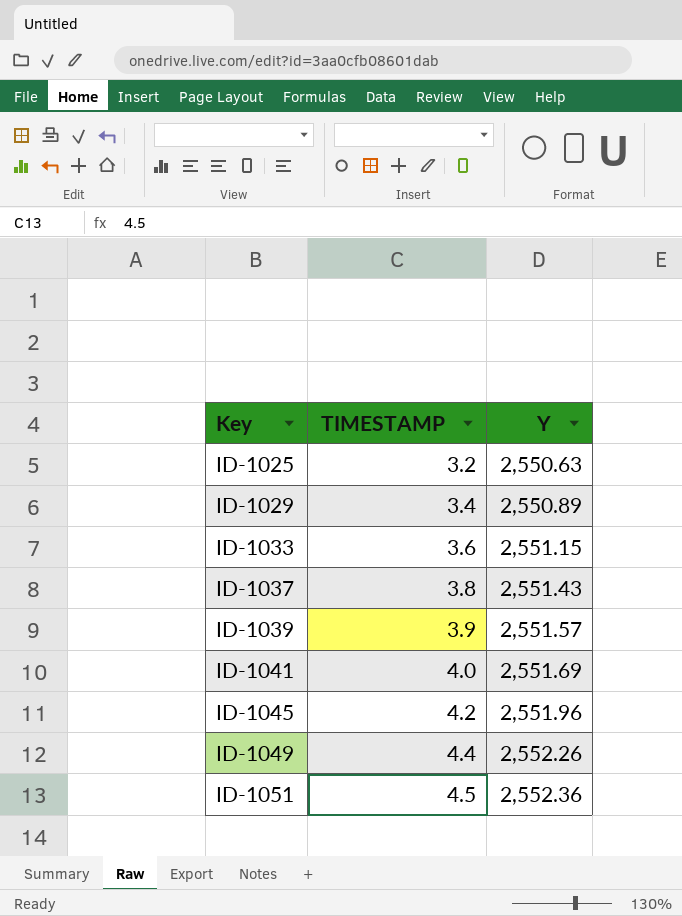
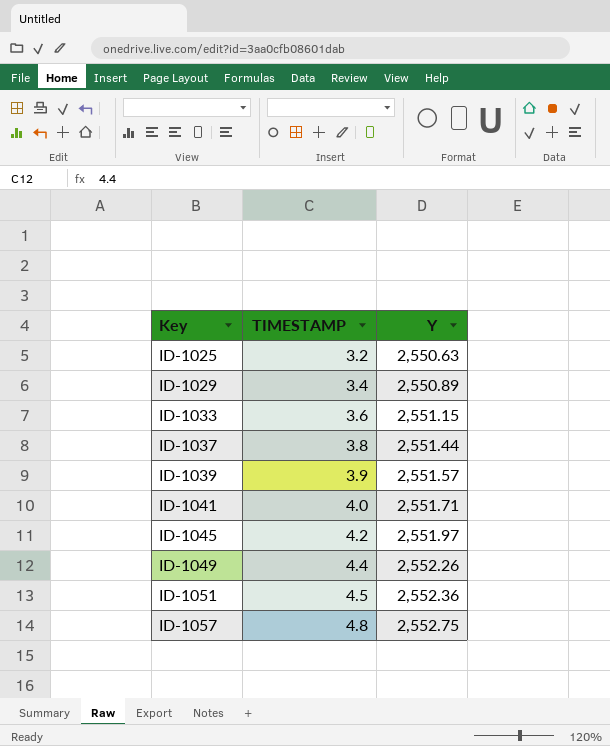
ID-1037 | Y: 2,551.43 -> 2,551.44
ID-1041 | Y: 2,551.69 -> 2,551.71
ID-1045 | Y: 2,551.96 -> 2,551.97
row ID-1057: none -> 4.8 | 2,552.75

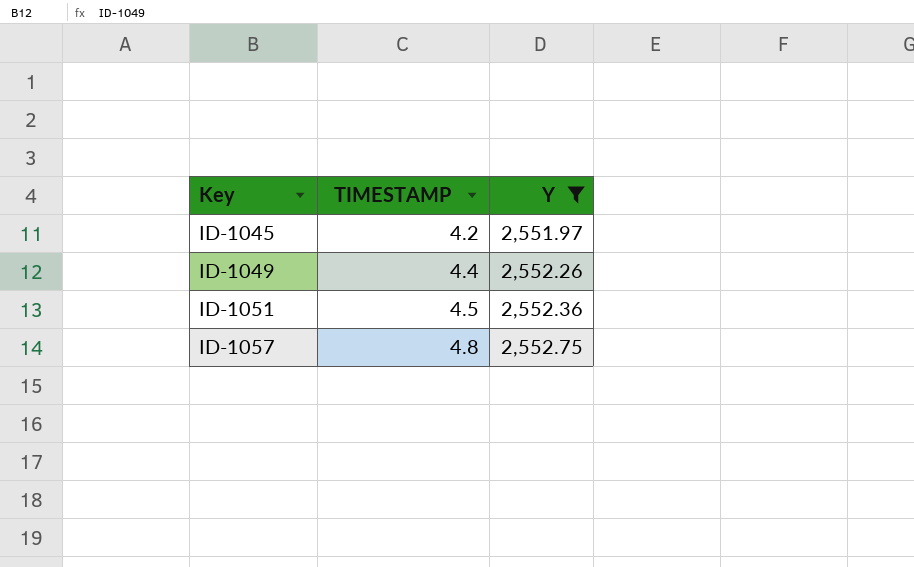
filter: none -> Y >= 2,551.97

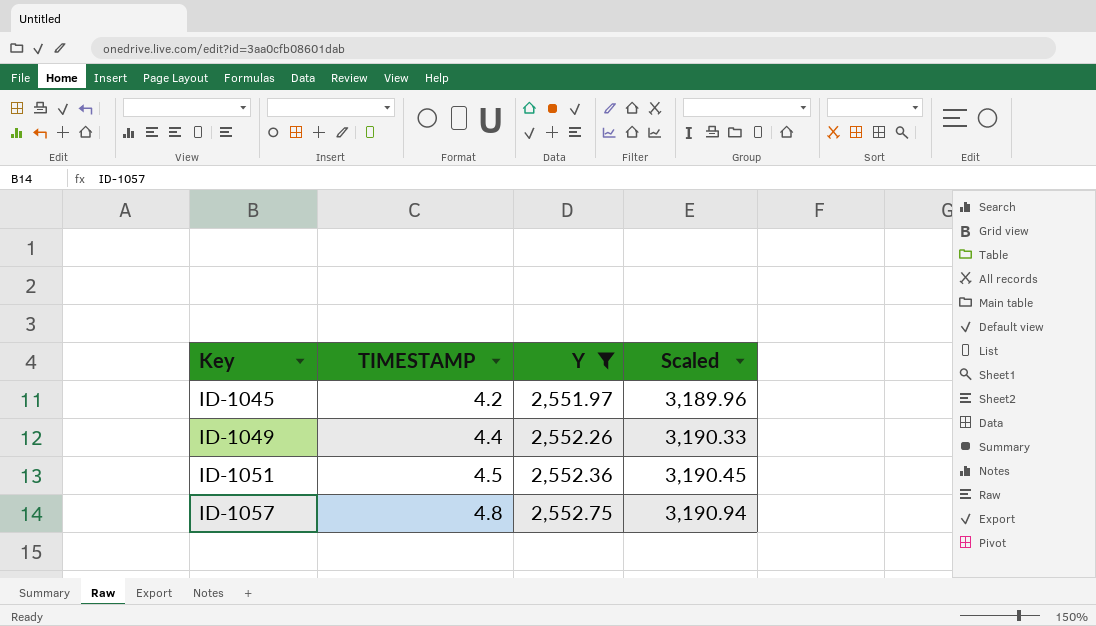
column Scaled | formula: none -> [Y] * 1.25

